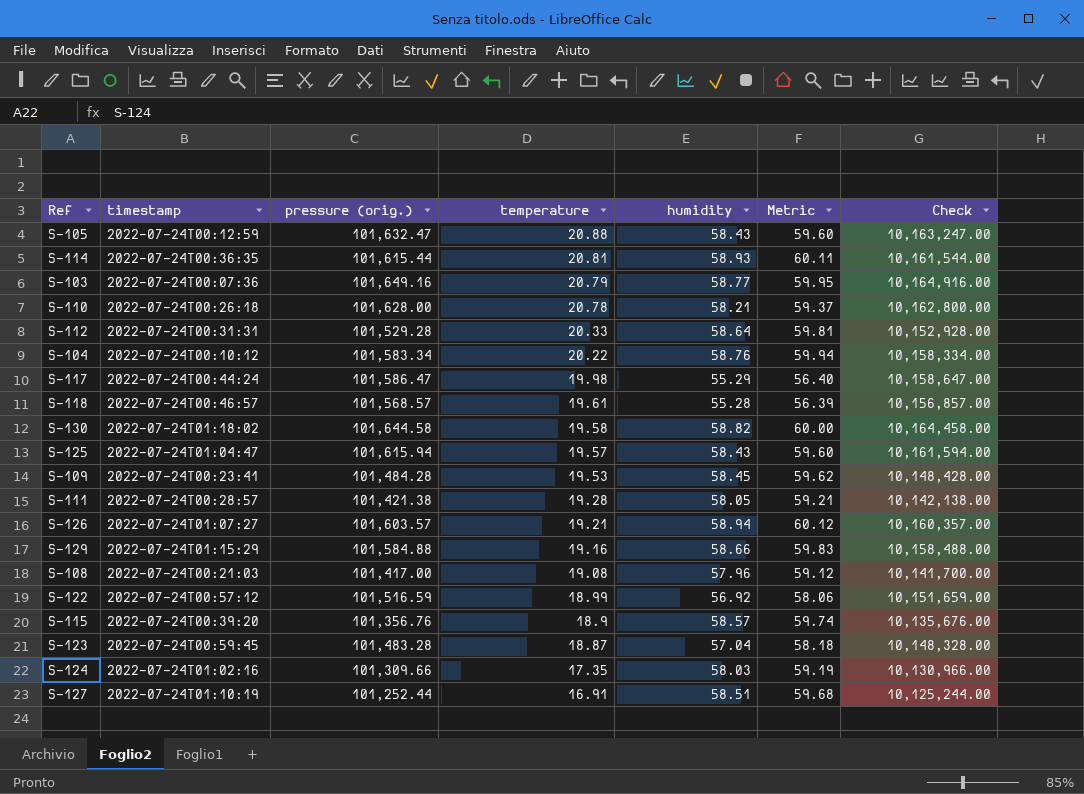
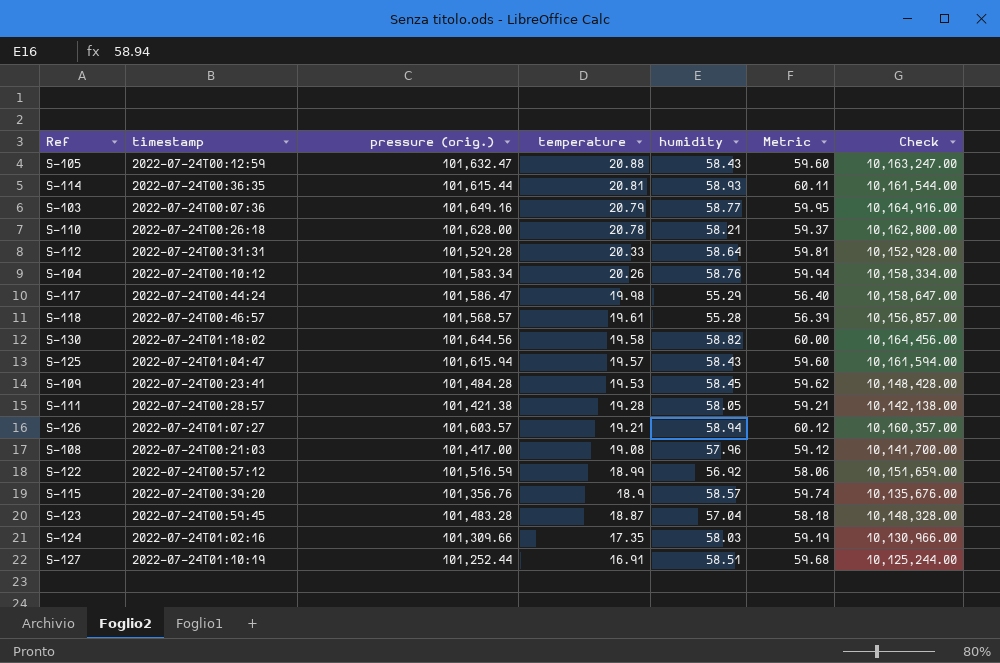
row S-129: 2022-07-24T01:15:29 | 101,584.88 | 19.16 | 58.66 | 59.83 | 10,158,488.00 -> none
S-104 | temperature: 20.22 -> 20.26
S-130 | pressure (orig.): 101,644.58 -> 101,644.56
S-130 | Check: 10,164,458.00 -> 10,164,456.00

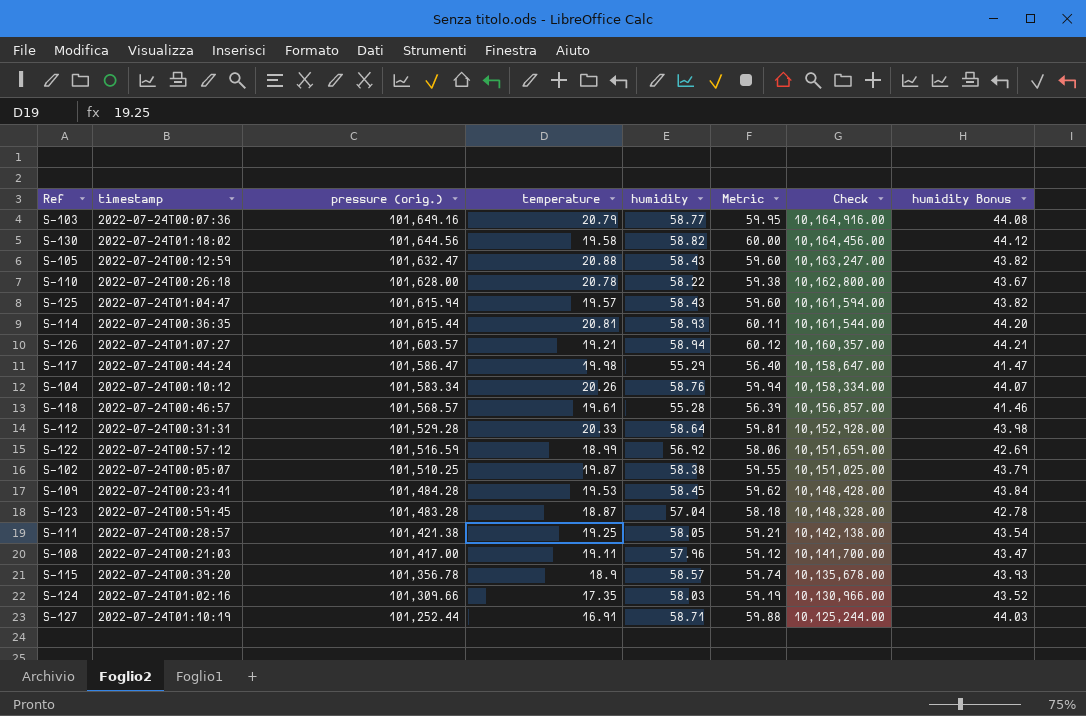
row order: temperature descending -> pressure (orig.) descending
column humidity Bonus | formula: none -> [humidity] * 0.75
S-110 | humidity: 58.21 -> 58.22
S-110 | Metric: 59.37 -> 59.38
row S-102: none -> 2022-07-24T00:05:07 | 101,510.25 | 19.87 | 58.38 | 59.55 | 10,151,025.00 | 43.79
S-111 | temperature: 19.28 -> 19.25
S-108 | temperature: 19.08 -> 19.11
S-115 | pressure (orig.): 101,356.76 -> 101,356.78
S-115 | Check: 10,135,676.00 -> 10,135,678.00
S-127 | humidity: 58.51 -> 58.71
S-127 | Metric: 59.68 -> 59.88

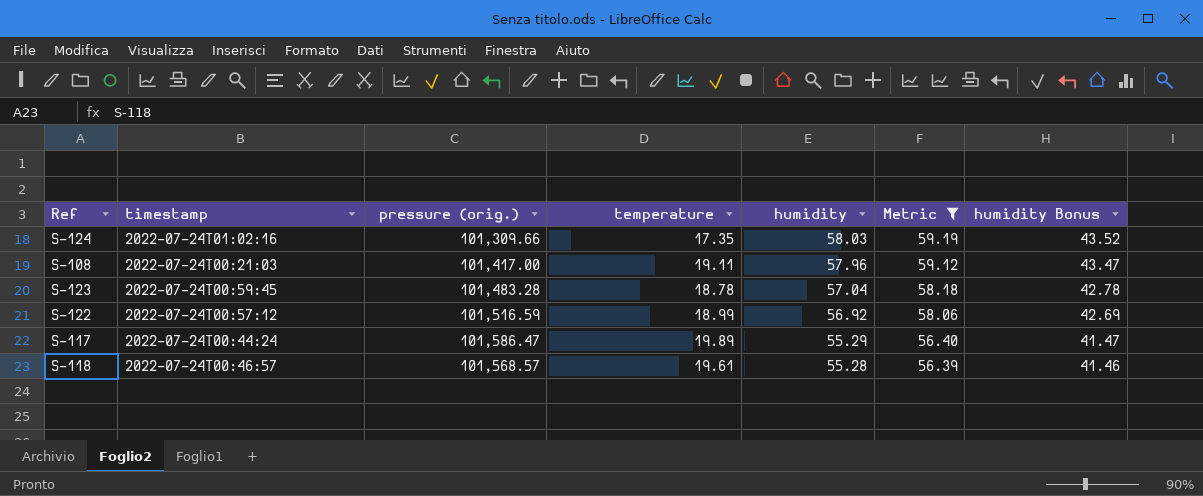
filter: none -> Metric <= 59.19
row order: pressure (orig.) descending -> humidity descending
column Check | formula: [pressure (orig.)] * 100 -> none
S-123 | temperature: 18.87 -> 18.78
S-117 | temperature: 19.98 -> 19.89

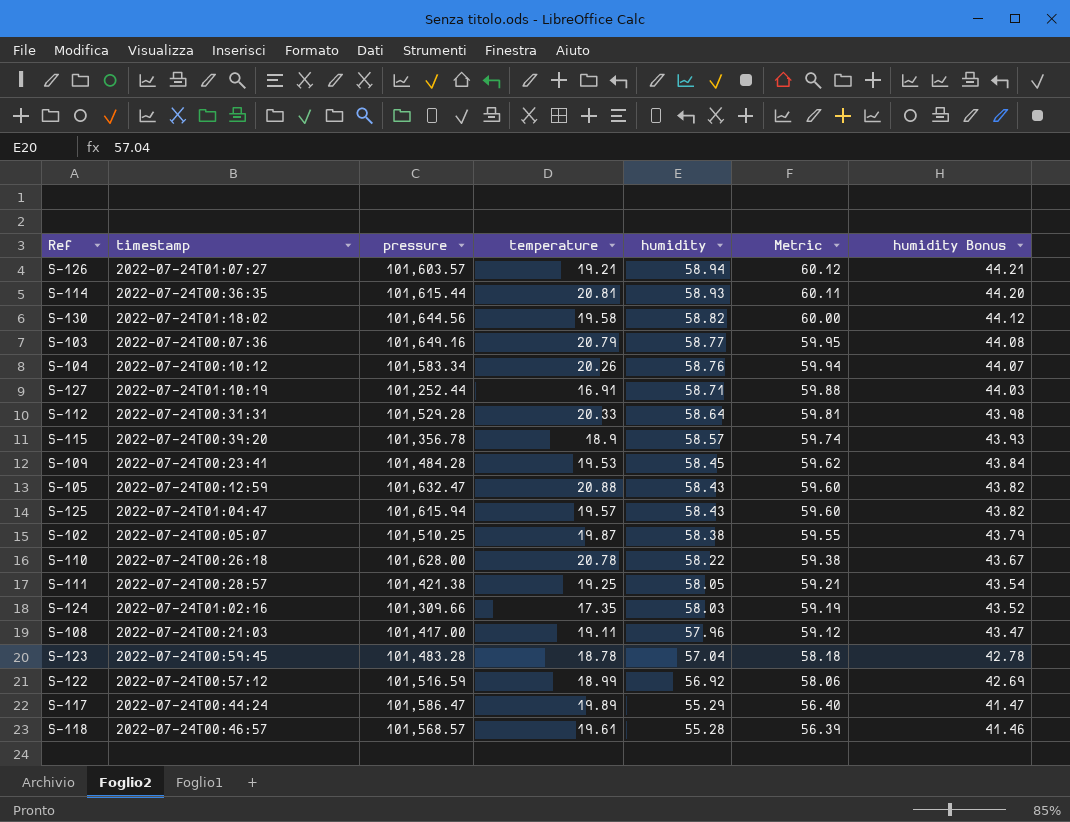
filter: Metric <= 59.19 -> none
column name: pressure (orig.) -> pressure

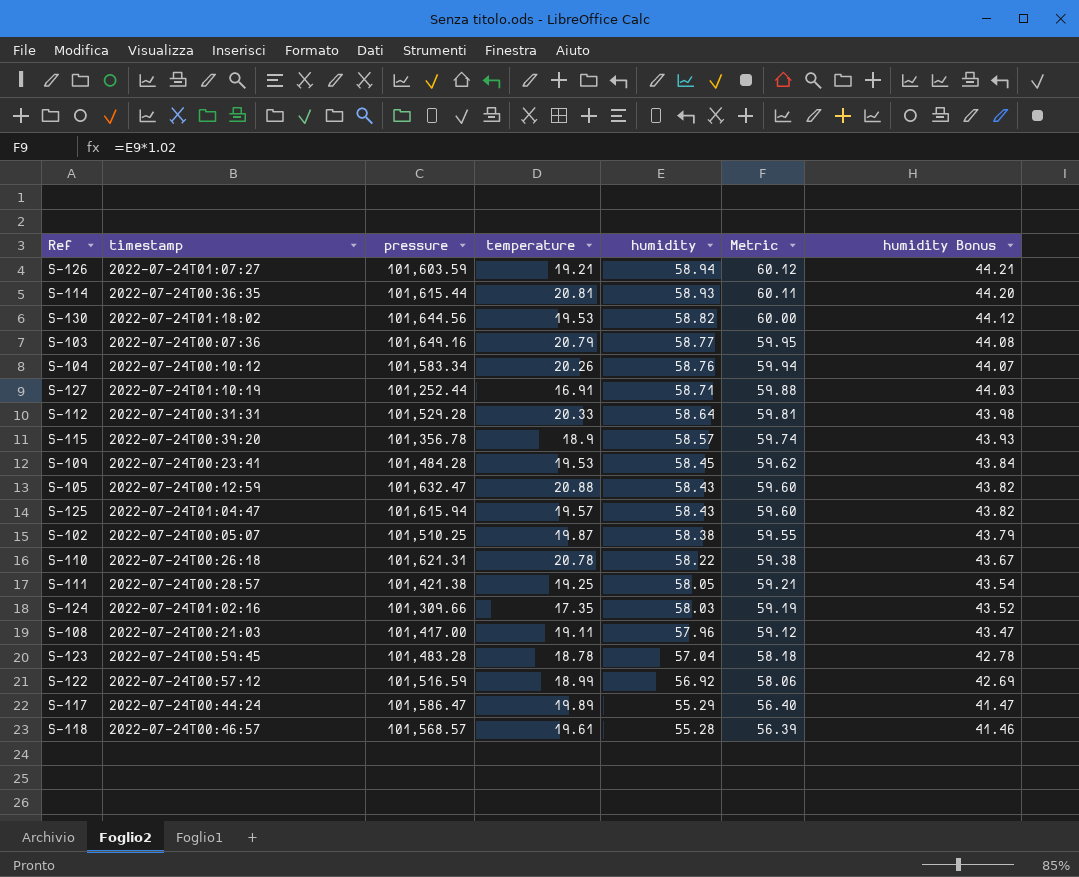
S-126 | pressure: 101,603.57 -> 101,603.59
S-130 | temperature: 19.58 -> 19.53
S-110 | pressure: 101,628.00 -> 101,621.31

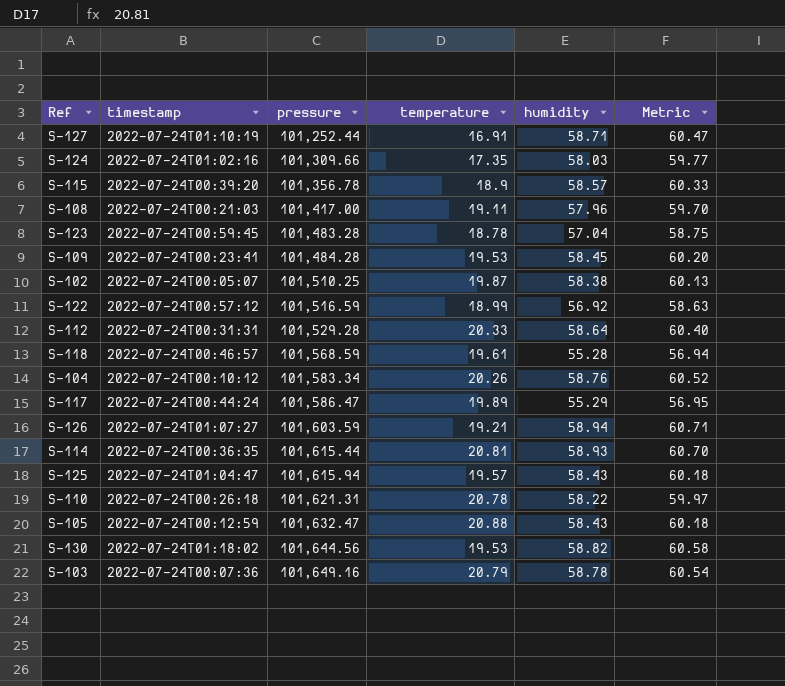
row order: humidity descending -> pressure ascending
column humidity Bonus | formula: [humidity] * 0.75 -> none
column Metric | formula: [humidity] * 1.02 -> [humidity] * 1.03
row S-111: 2022-07-24T00:28:57 | 101,421.38 | 19.25 | 58.05 | 59.21 | 43.54 -> none
S-118 | pressure: 101,568.57 -> 101,568.59
S-103 | humidity: 58.77 -> 58.78

